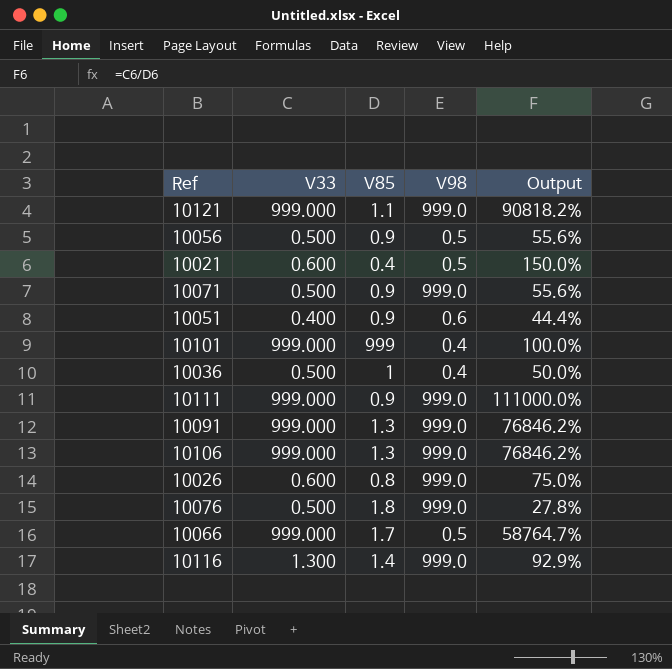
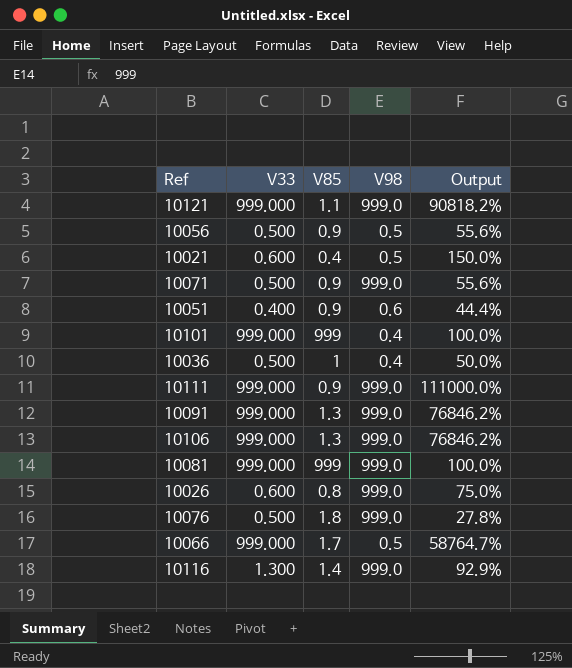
row 10081: none -> 999.000 | 999 | 999.0 | 100.0%

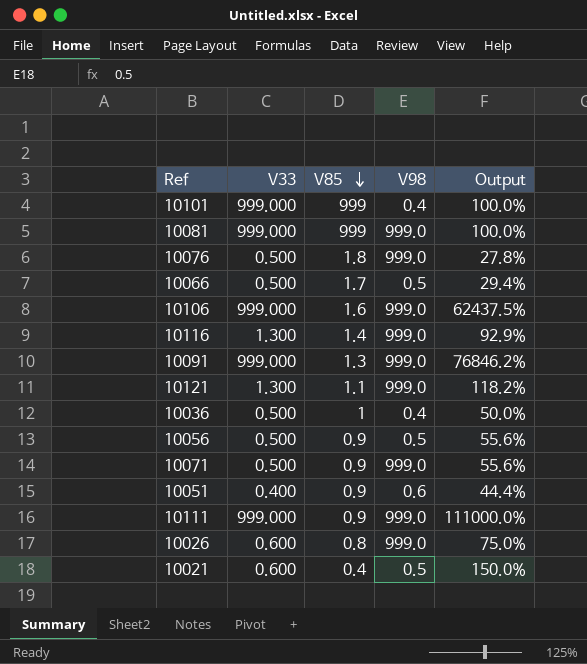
row order: none -> V85 descending
10066 | V33: 999.000 -> 0.500
10066 | Output: 58764.7% -> 29.4%
10106 | V85: 1.3 -> 1.6
10106 | Output: 76846.2% -> 62437.5%
10121 | V33: 999.000 -> 1.300
10121 | Output: 90818.2% -> 118.2%

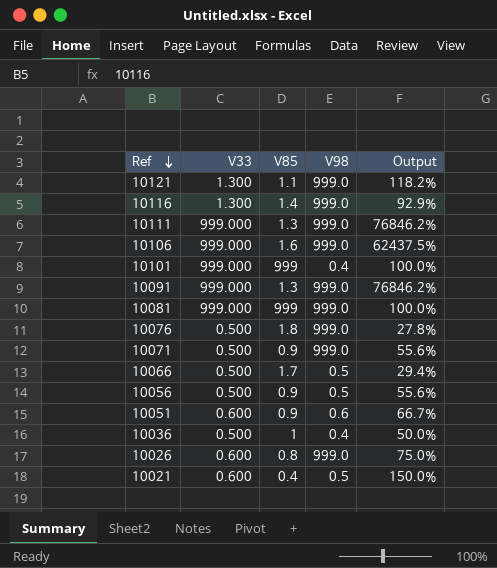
row order: V85 descending -> Ref descending
10111 | V85: 0.9 -> 1.3
10111 | Output: 111000.0% -> 76846.2%
10051 | V33: 0.400 -> 0.600
10051 | Output: 44.4% -> 66.7%

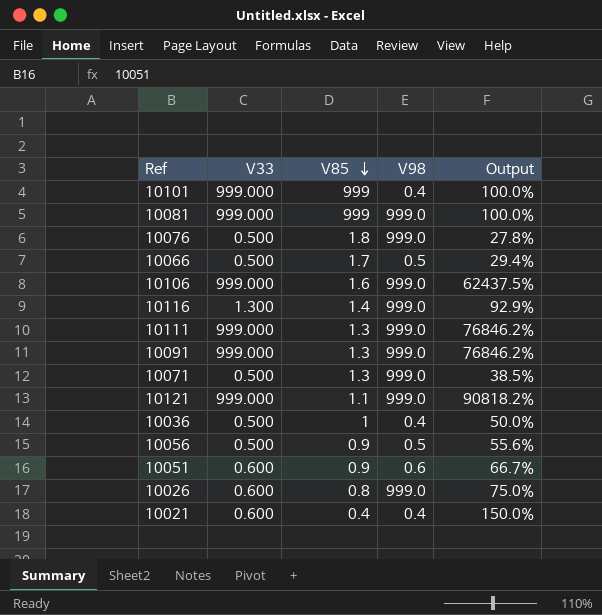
row order: Ref descending -> V85 descending
10071 | V85: 0.9 -> 1.3
10071 | Output: 55.6% -> 38.5%
10121 | V33: 1.300 -> 999.000
10121 | Output: 118.2% -> 90818.2%
10021 | V98: 0.5 -> 0.4

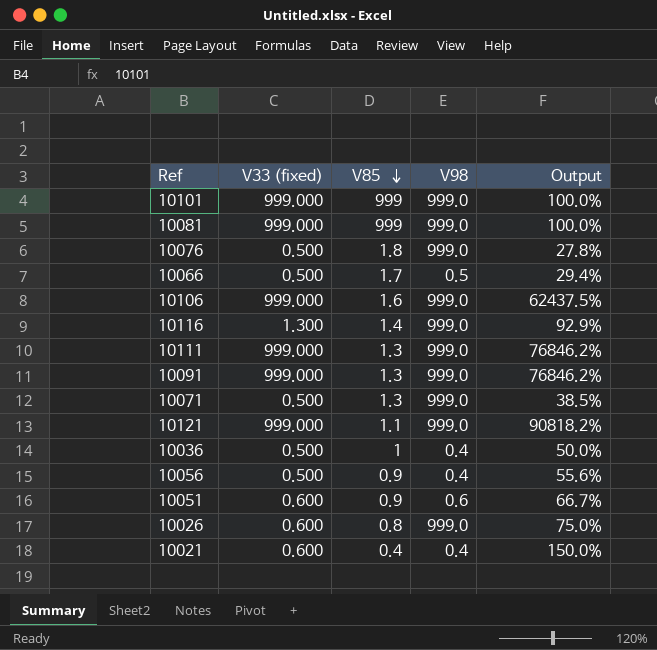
column name: V33 -> V33 (fixed)
10101 | V98: 0.4 -> 999.0
10056 | V98: 0.5 -> 0.4

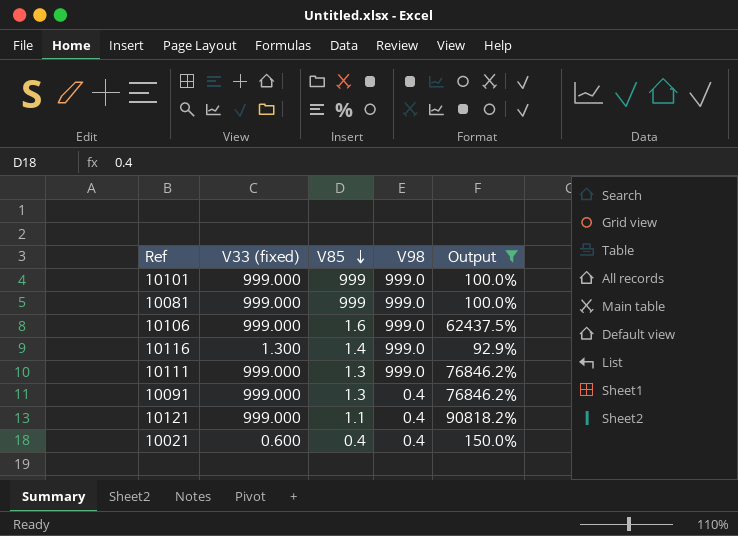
filter: none -> Output >= 92.9%
10091 | V98: 999.0 -> 0.4
10121 | V98: 999.0 -> 0.4

